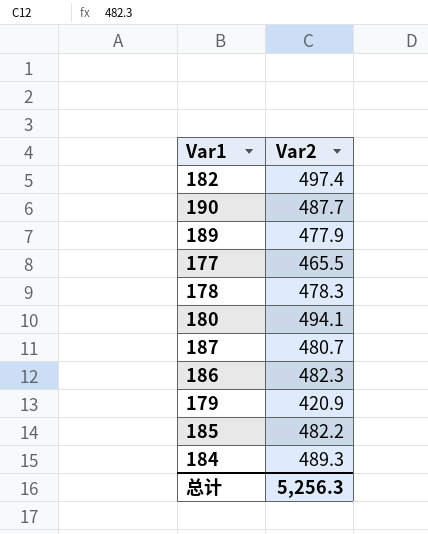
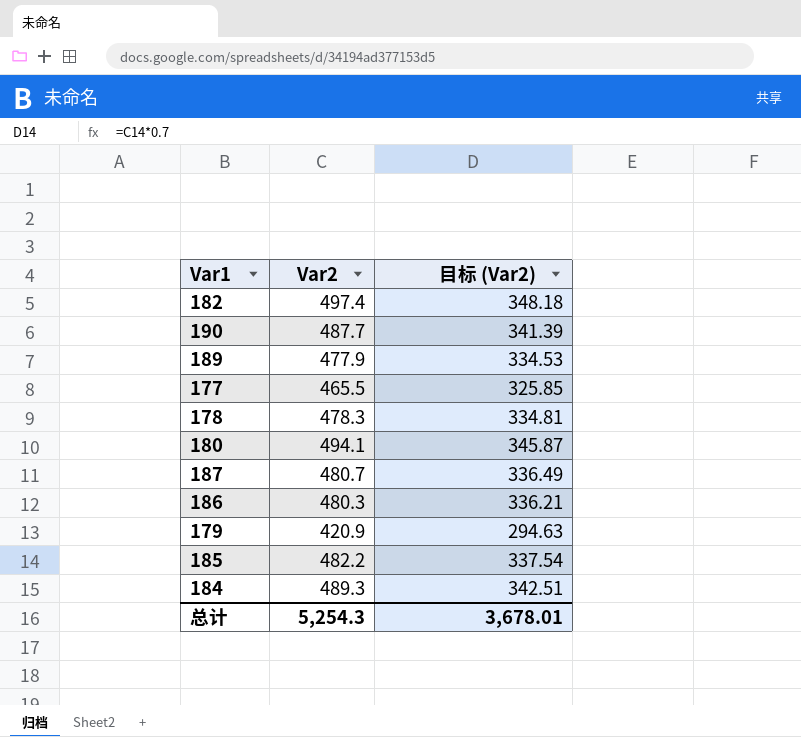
column 目标 (Var2) | formula: none -> [Var2] * 0.7
186 | Var2: 482.3 -> 480.3
总计 | Var2: 5,256.3 -> 5,254.3

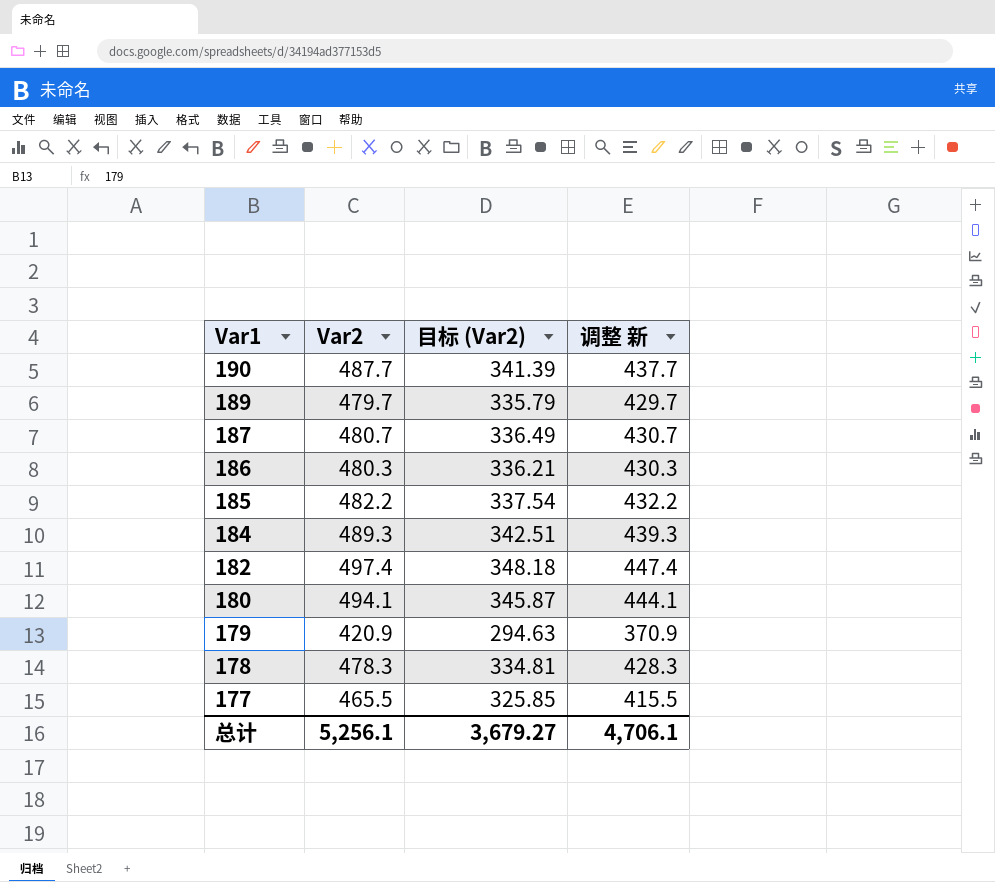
row order: none -> Var1 descending
column 调整 新 | formula: none -> [Var2] - 50
189 | Var2: 477.9 -> 479.7
189 | 目标 (Var2): 334.53 -> 335.79
总计 | Var2: 5,254.3 -> 5,256.1
总计 | 目标 (Var2): 3,678.01 -> 3,679.27

